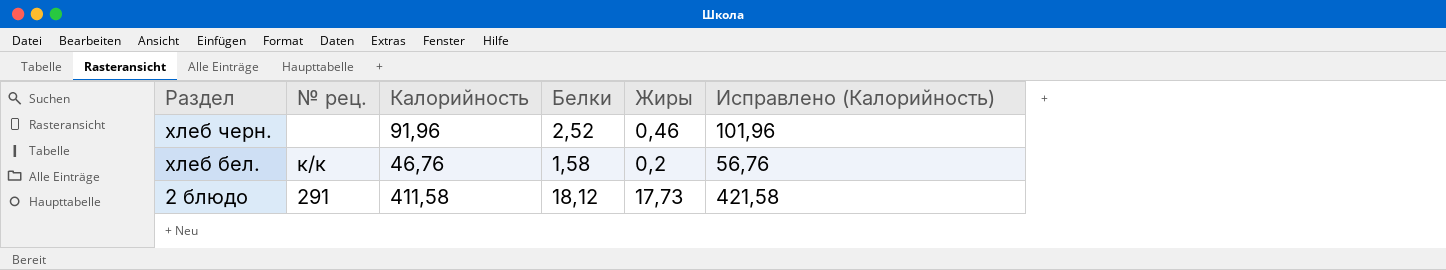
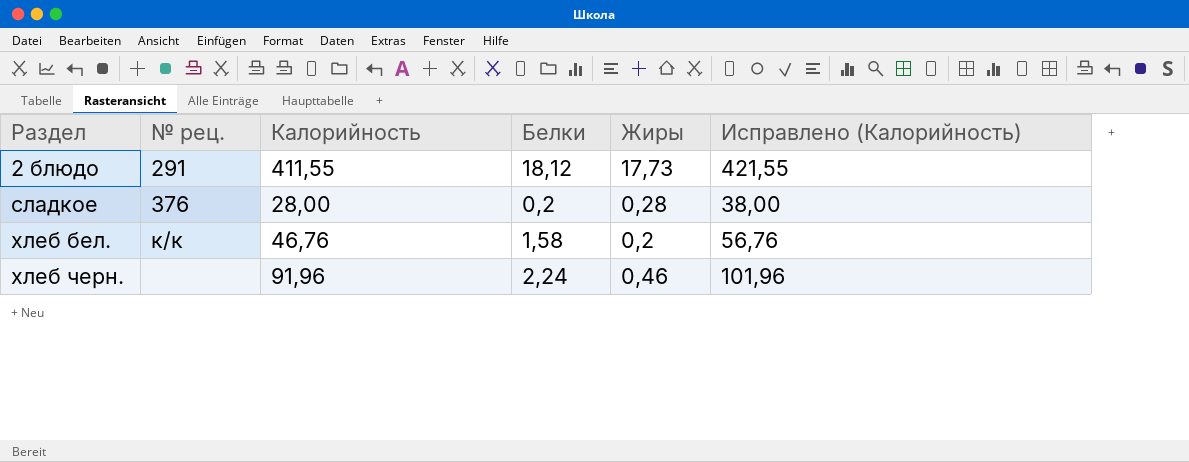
row order: Раздел descending -> Раздел ascending
2 блюдо | Калорийность: 411,58 -> 411,55
2 блюдо | Исправлено (Калорийность): 421,58 -> 421,55
row сладкое: none -> 376 | 28,00 | 0,2 | 0,28 | 38,00
хлеб черн. | Белки: 2,52 -> 2,24

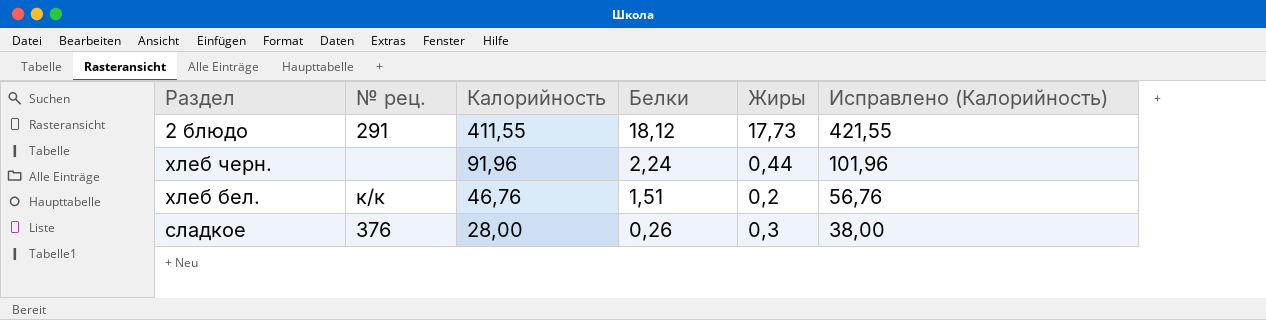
row order: Раздел ascending -> Калорийность descending
хлеб черн. | Жиры: 0,46 -> 0,44
хлеб бел. | Белки: 1,58 -> 1,51
сладкое | Белки: 0,2 -> 0,26
сладкое | Жиры: 0,28 -> 0,3

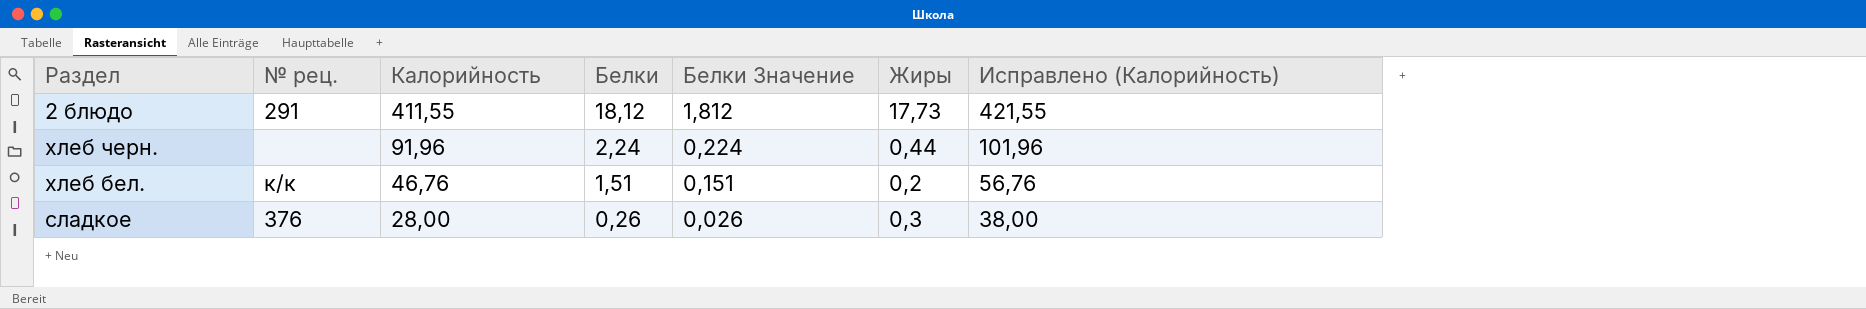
column Белки Значение | formula: none -> [Белки] * 0,1

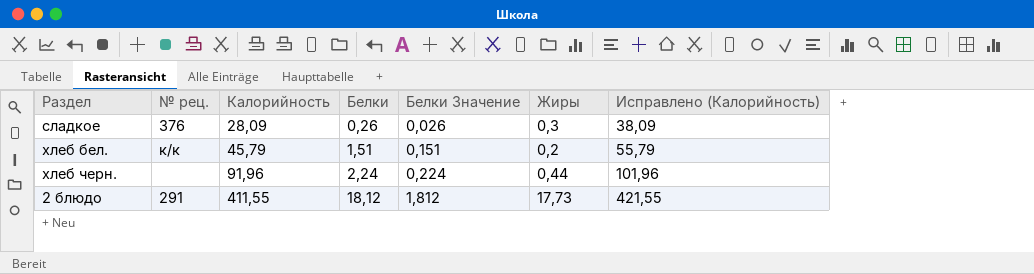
row order: Калорийность descending -> Калорийность ascending
сладкое | Калорийность: 28,00 -> 28,09
сладкое | Исправлено (Калорийность): 38,00 -> 38,09
хлеб бел. | Калорийность: 46,76 -> 45,79
хлеб бел. | Исправлено (Калорийность): 56,76 -> 55,79

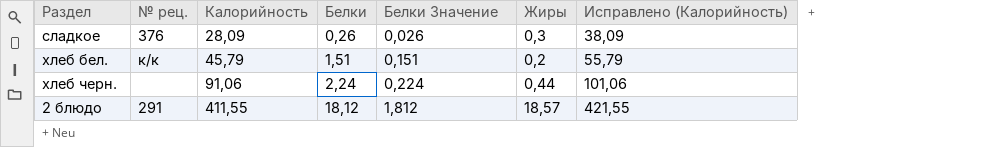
хлеб черн. | Калорийность: 91,96 -> 91,06
хлеб черн. | Исправлено (Калорийность): 101,96 -> 101,06
2 блюдо | Жиры: 17,73 -> 18,57

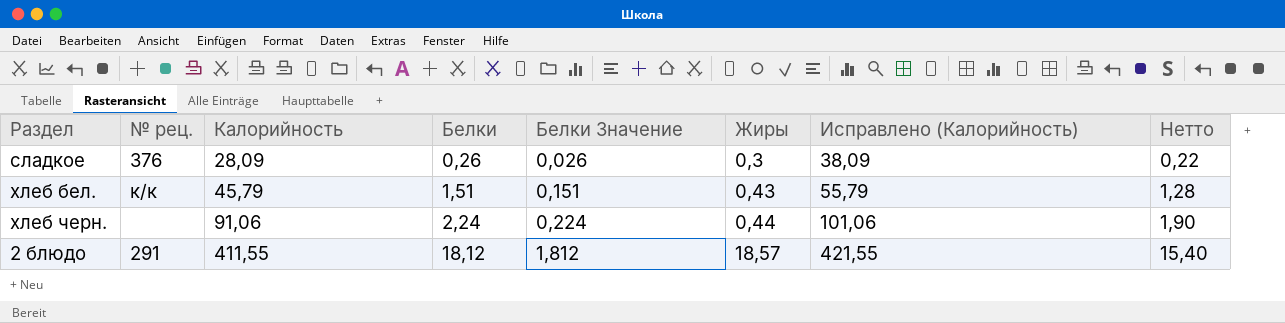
column Нетто | formula: none -> [Белки] * 0,85
хлеб бел. | Жиры: 0,2 -> 0,43

